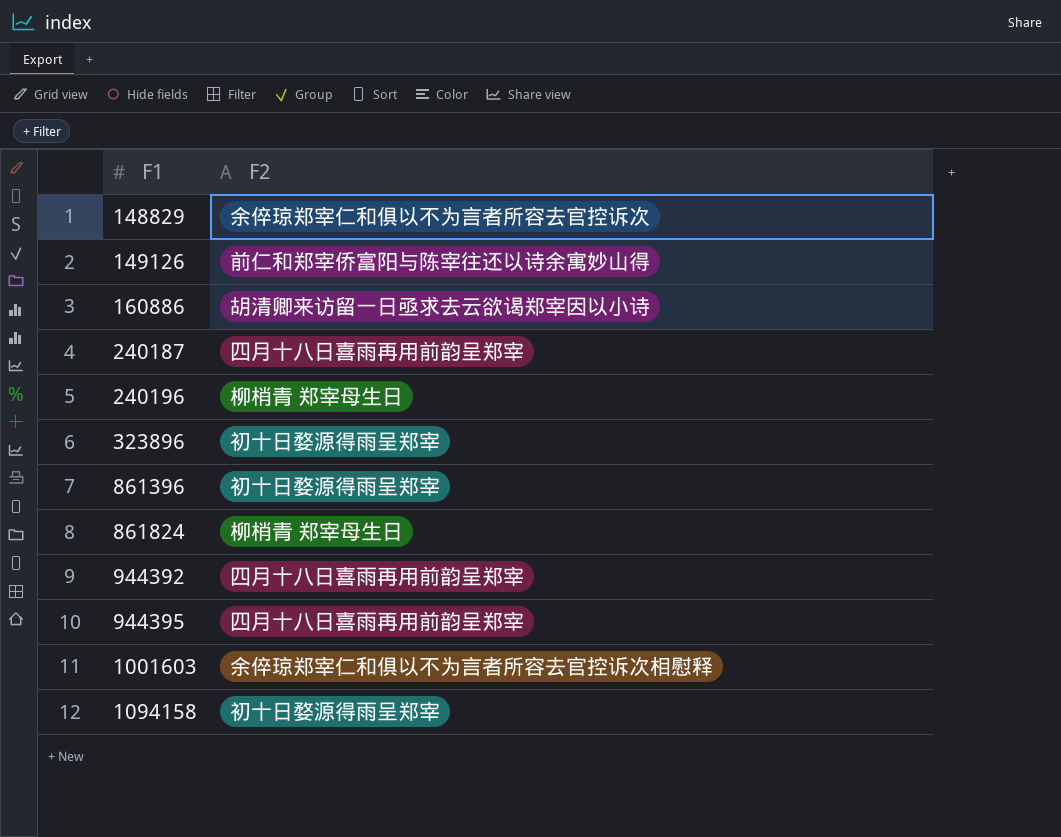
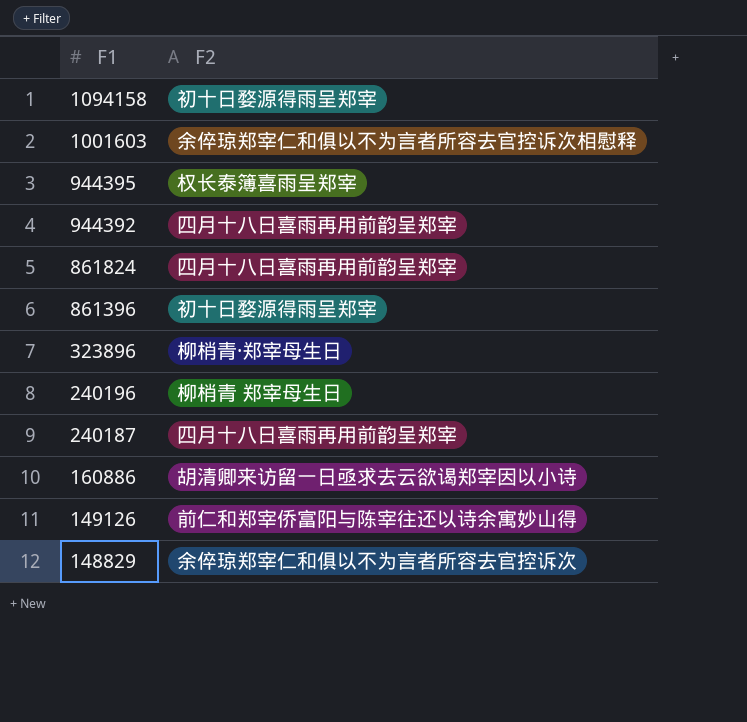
row order: F1 ascending -> F1 descending
944395 | F2: 四月十八日喜雨再用前韵呈郑宰 -> 权长泰簿喜雨呈郑宰
861824 | F2: 柳梢青 郑宰母生日 -> 四月十八日喜雨再用前韵呈郑宰
323896 | F2: 初十日婺源得雨呈郑宰 -> 柳梢青·郑宰母生日

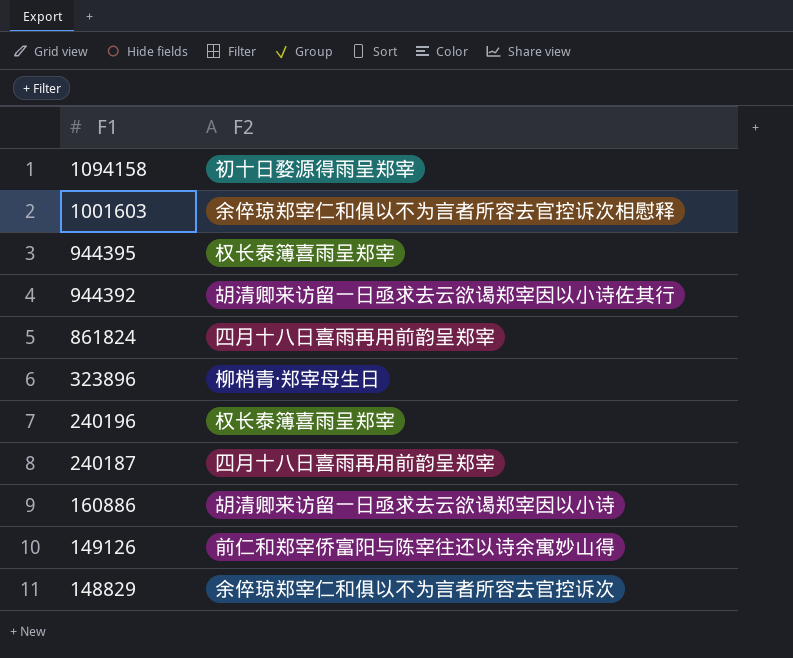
row 861396: 初十日婺源得雨呈郑宰 -> none
944392 | F2: 四月十八日喜雨再用前韵呈郑宰 -> 胡清卿来访留一日亟求去云欲谒郑宰因以小诗佐其行
240196 | F2: 柳梢青 郑宰母生日 -> 权长泰簿喜雨呈郑宰

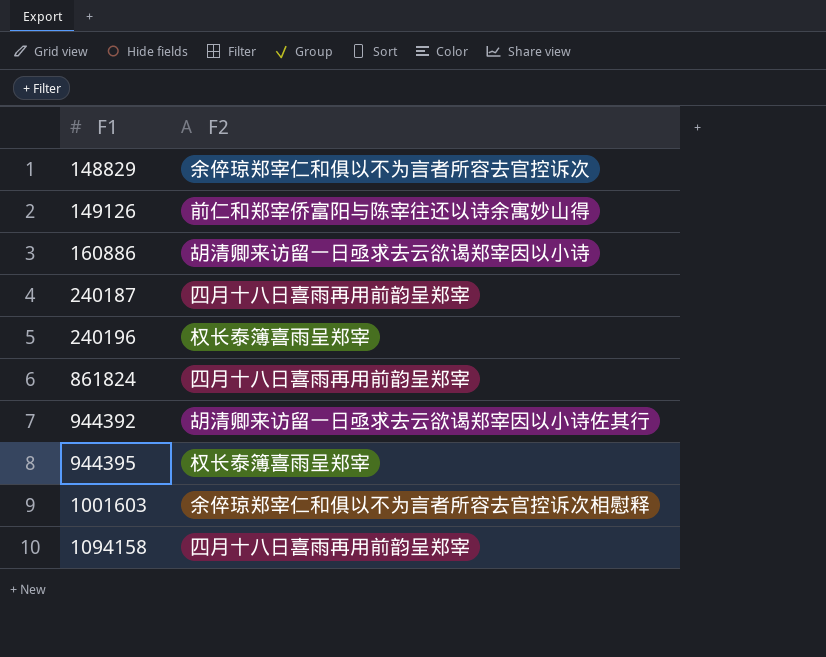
row order: F1 descending -> F1 ascending
row 323896: 柳梢青·郑宰母生日 -> none
1094158 | F2: 初十日婺源得雨呈郑宰 -> 四月十八日喜雨再用前韵呈郑宰

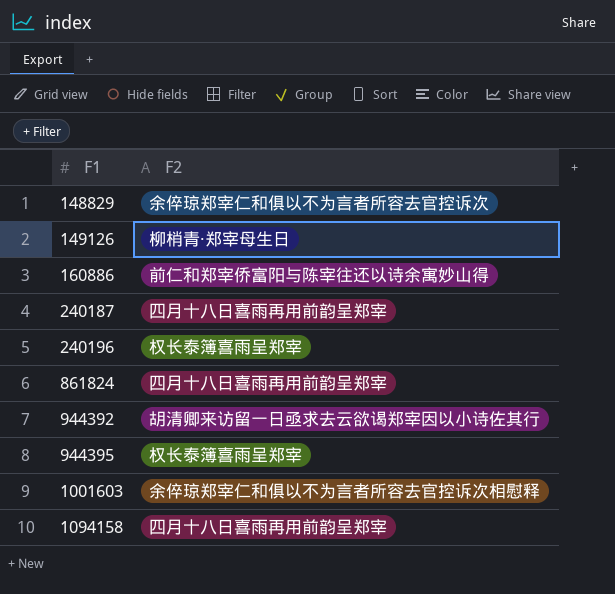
149126 | F2: 前仁和郑宰侨富阳与陈宰往还以诗余寓妙山得 -> 柳梢青·郑宰母生日
160886 | F2: 胡清卿来访留一日亟求去云欲谒郑宰因以小诗 -> 前仁和郑宰侨富阳与陈宰往还以诗余寓妙山得

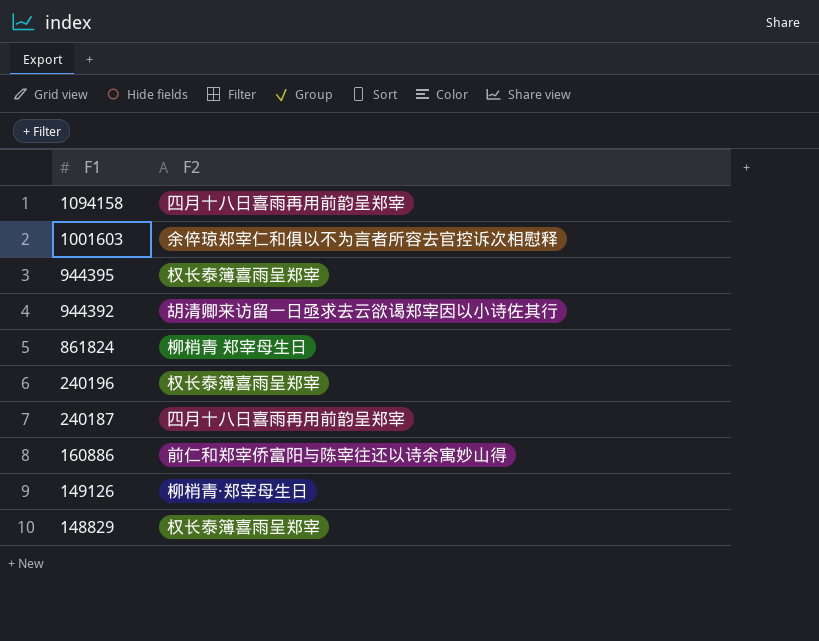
row order: F1 ascending -> F1 descending
861824 | F2: 四月十八日喜雨再用前韵呈郑宰 -> 柳梢青 郑宰母生日
148829 | F2: 余倅琼郑宰仁和俱以不为言者所容去官控诉次 -> 权长泰簿喜雨呈郑宰

